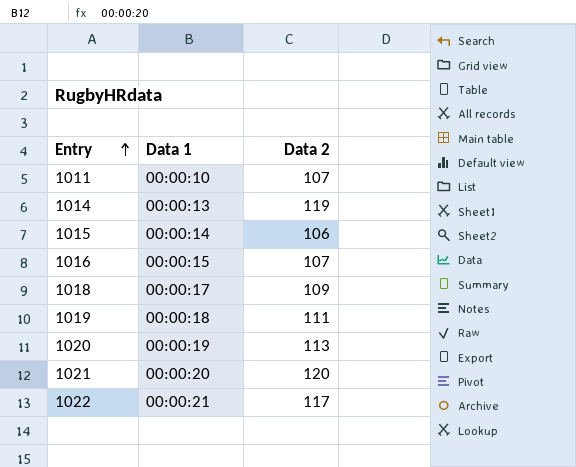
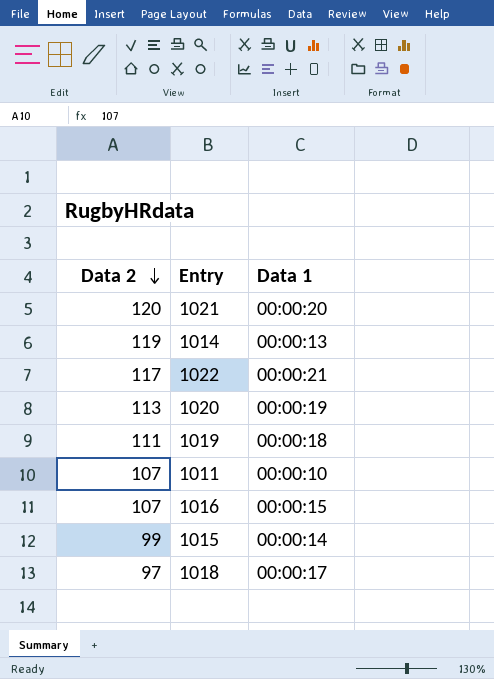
row order: Entry ascending -> Data 2 descending
column Data 2 | position: 3 -> 1
1015 | Data 2: 106 -> 99
1018 | Data 2: 109 -> 97

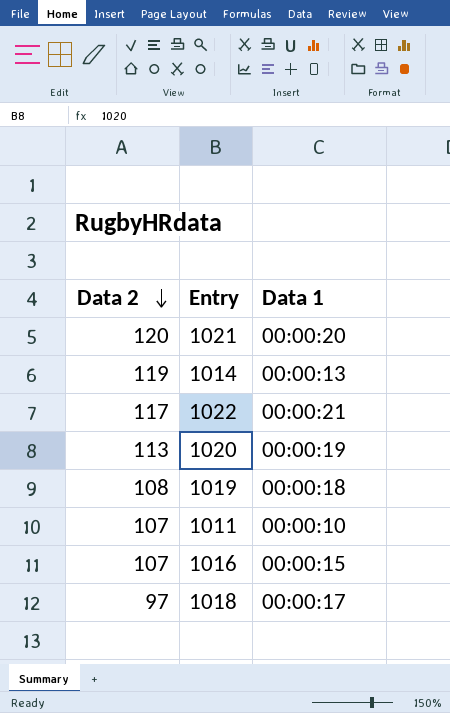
row 1015: 99 | 00:00:14 -> none
1019 | Data 2: 111 -> 108

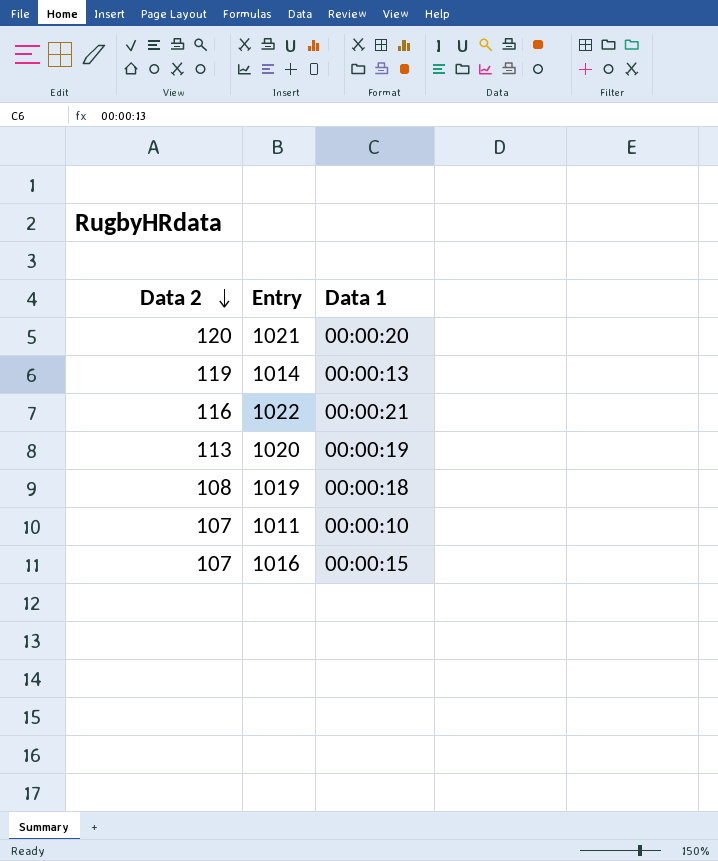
row 1018: 97 | 00:00:17 -> none
1022 | Data 2: 117 -> 116

